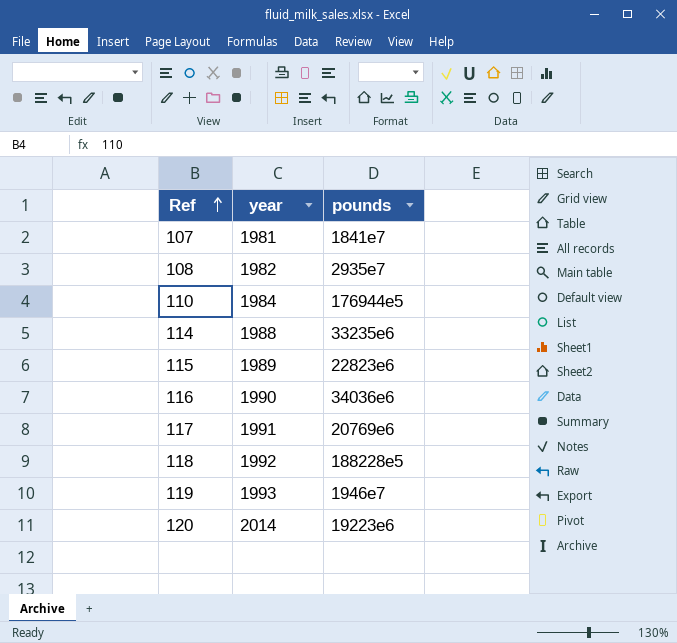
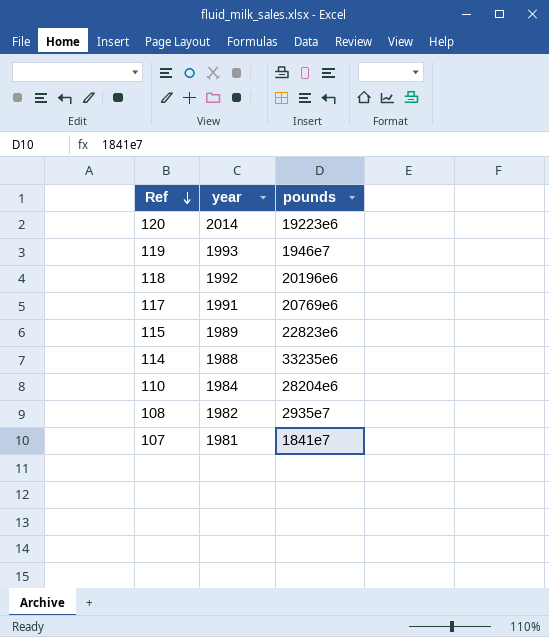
row order: Ref ascending -> Ref descending
row 116: 1990 | 34036e6 -> none
118 | pounds: 188228e5 -> 20196e6
110 | pounds: 176944e5 -> 28204e6

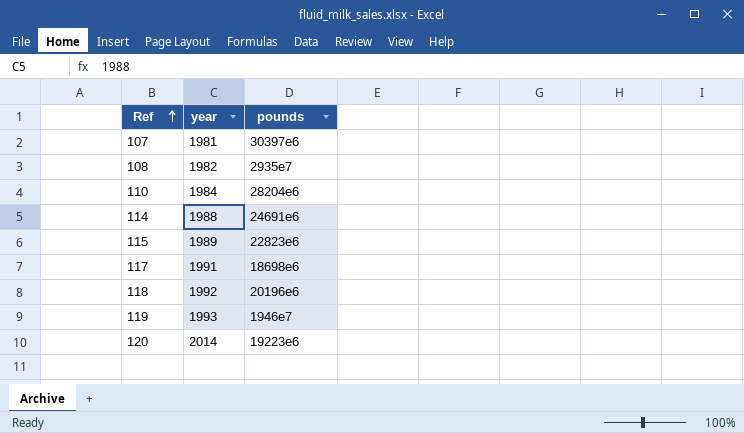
row order: Ref descending -> Ref ascending
107 | pounds: 1841e7 -> 30397e6
114 | pounds: 33235e6 -> 24691e6
117 | pounds: 20769e6 -> 18698e6

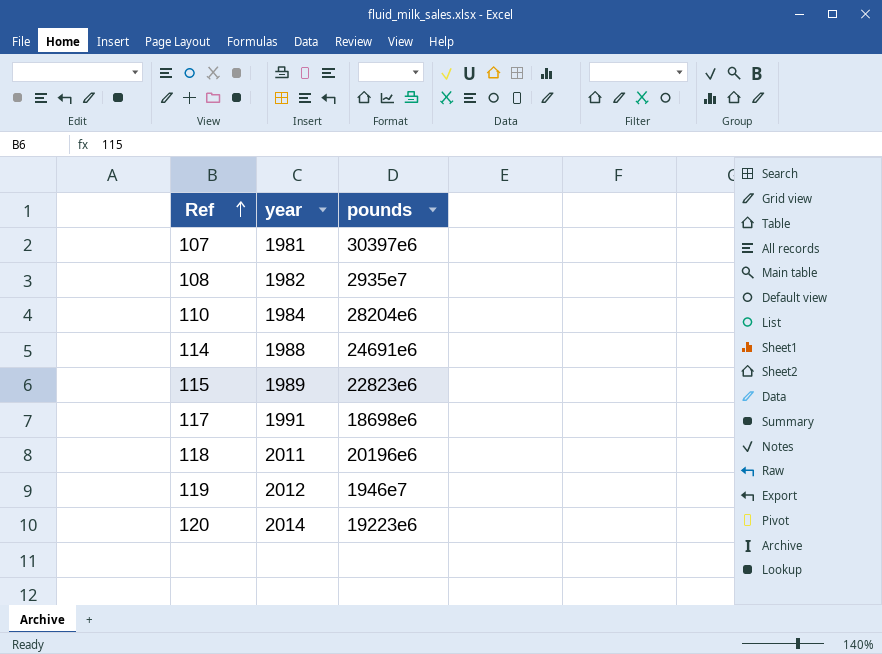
118 | year: 1992 -> 2011
119 | year: 1993 -> 2012

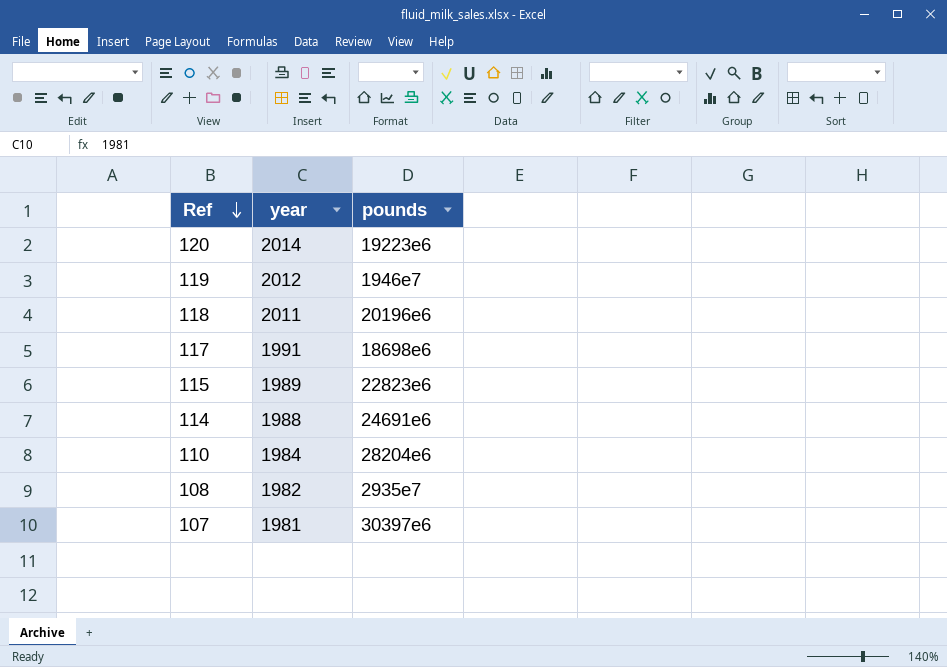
row order: Ref ascending -> Ref descending

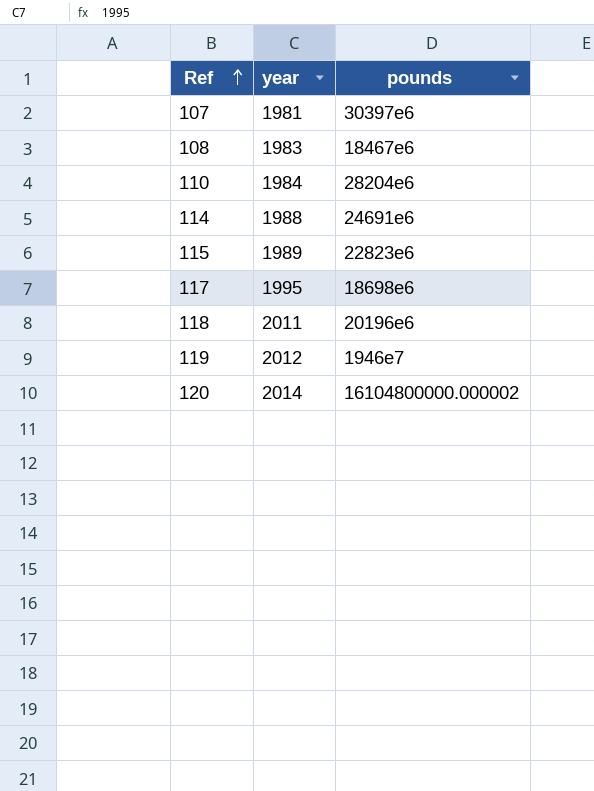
row order: Ref descending -> Ref ascending
108 | year: 1982 -> 1983
108 | pounds: 2935e7 -> 18467e6
117 | year: 1991 -> 1995
120 | pounds: 19223e6 -> 16104800000.000002

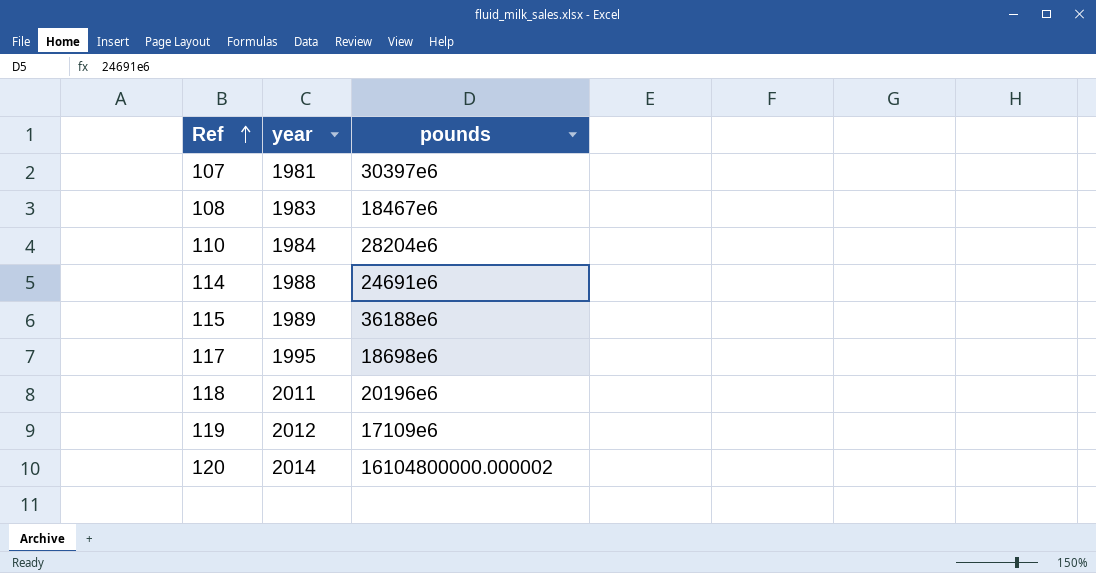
115 | pounds: 22823e6 -> 36188e6
119 | pounds: 1946e7 -> 17109e6

